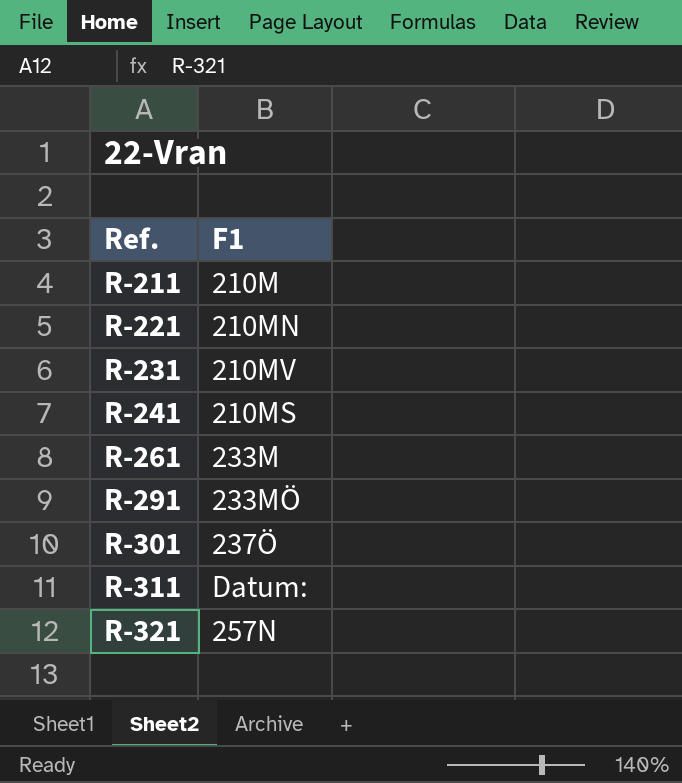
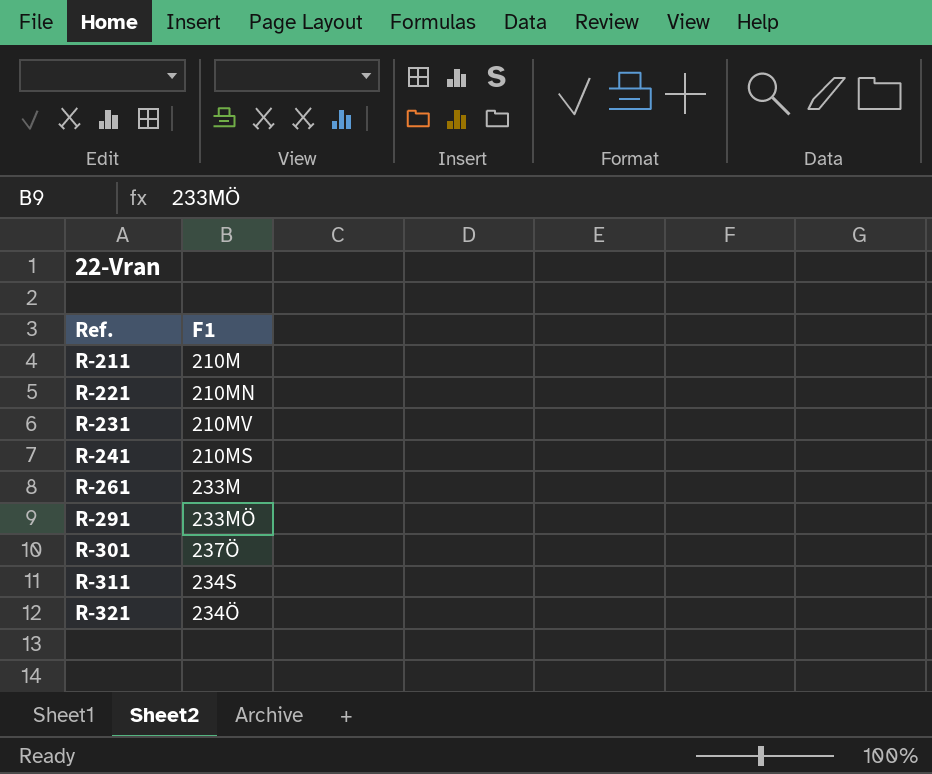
R-311 | F1: Datum: -> 234S
R-321 | F1: 257N -> 234Ö

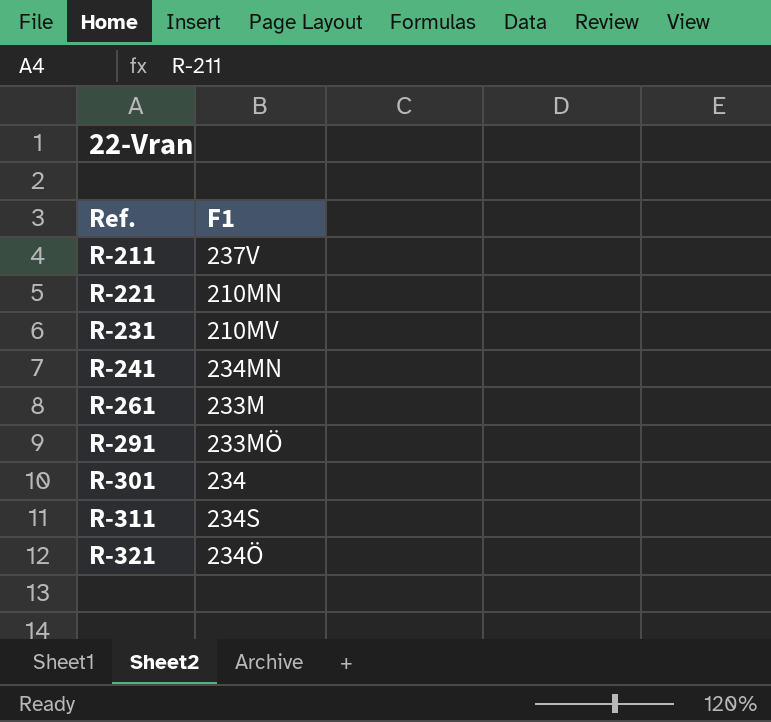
R-211 | F1: 210M -> 237V
R-241 | F1: 210MS -> 234MN
R-301 | F1: 237Ö -> 234

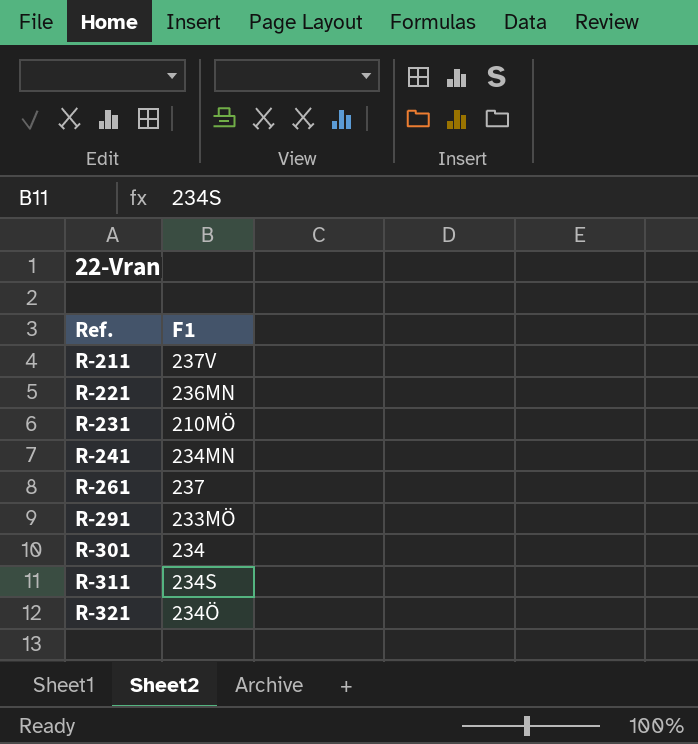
R-221 | F1: 210MN -> 236MN
R-231 | F1: 210MV -> 210MÖ
R-261 | F1: 233M -> 237

